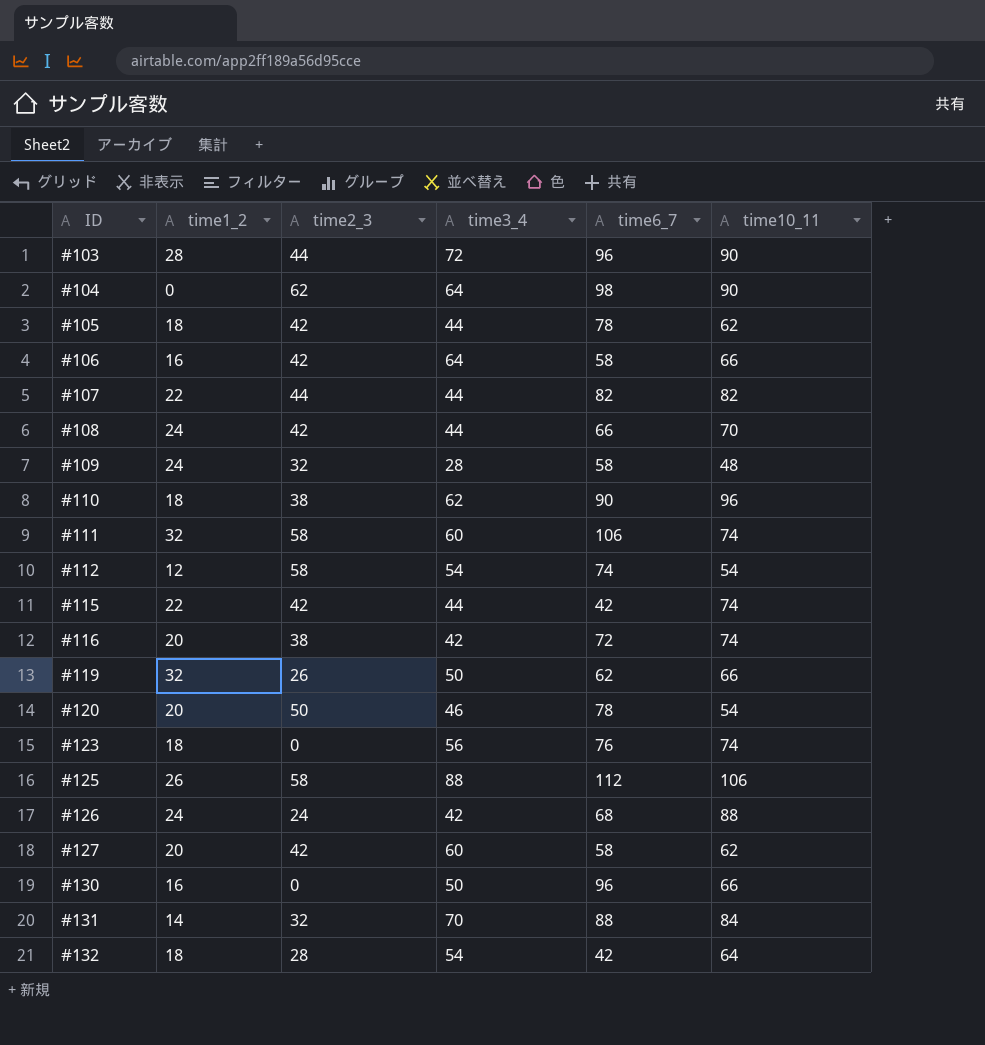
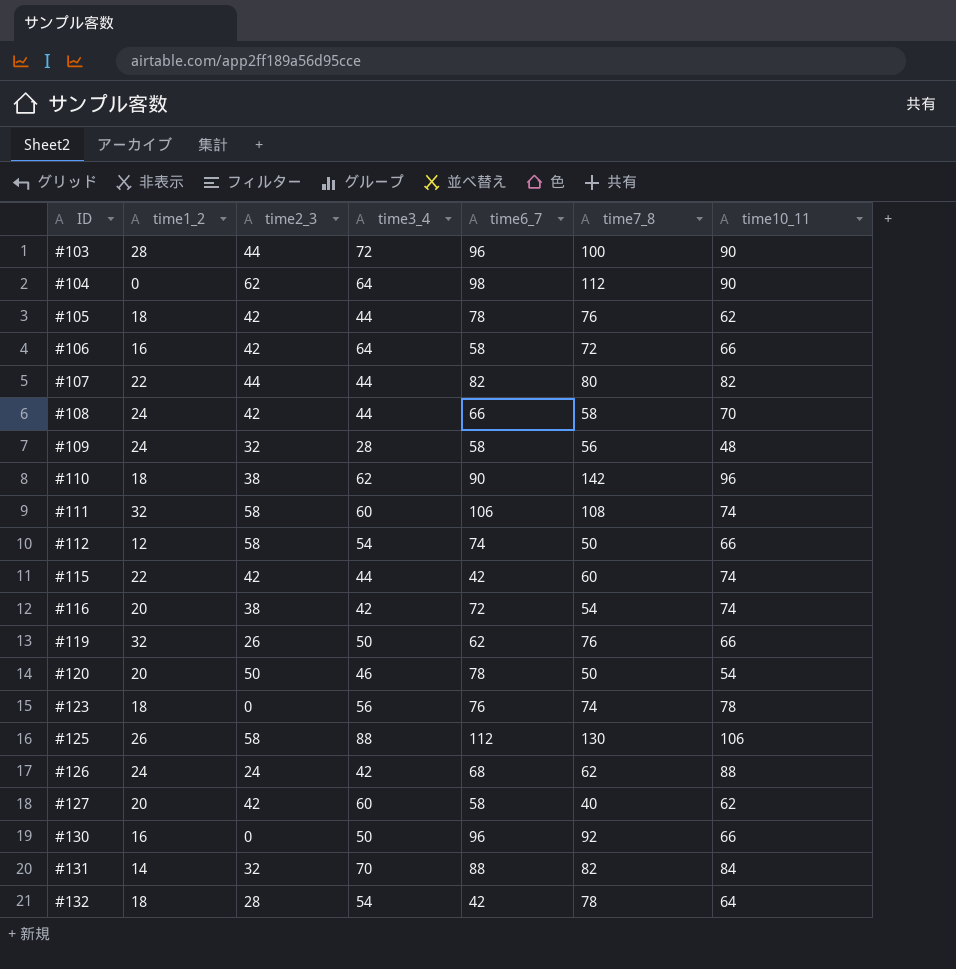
column time7_8 | position: none -> 6
#112 | time10_11: 54 -> 66
#123 | time10_11: 74 -> 78

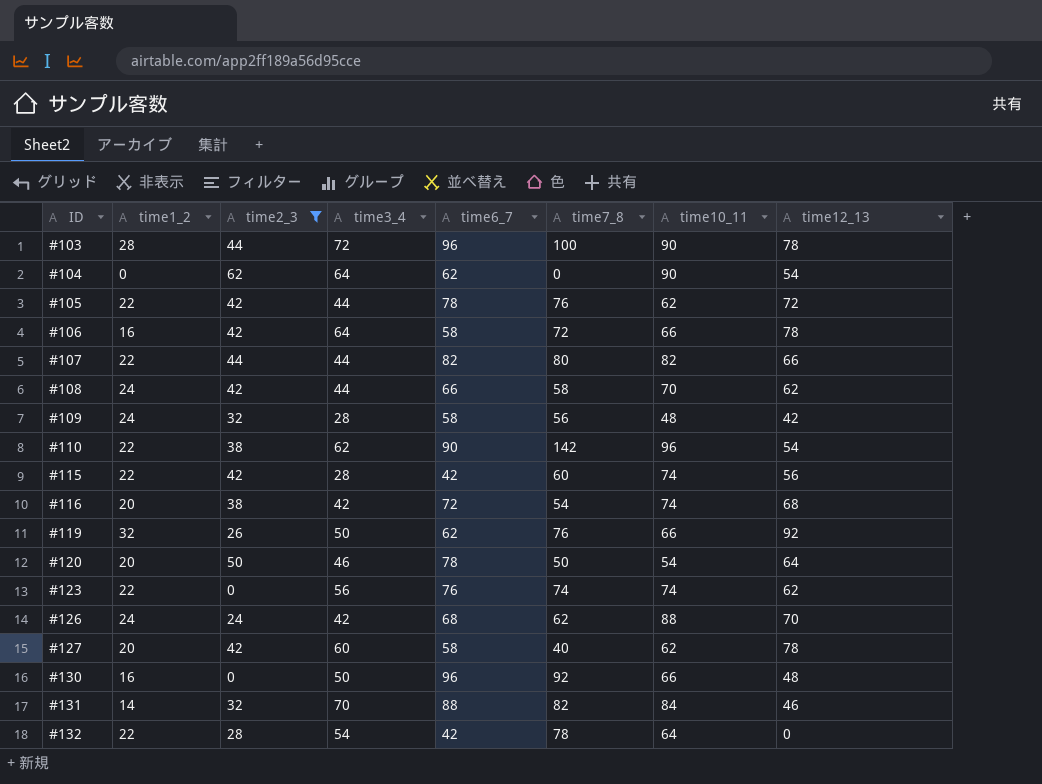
filter: none -> time2_3 != 58
column time12_13 | position: none -> 8
#104 | time6_7: 98 -> 62
#104 | time7_8: 112 -> 0
#105 | time1_2: 18 -> 22
#110 | time1_2: 18 -> 22
#115 | time3_4: 44 -> 28
#123 | time1_2: 18 -> 22
#123 | time10_11: 78 -> 74
#132 | time1_2: 18 -> 22

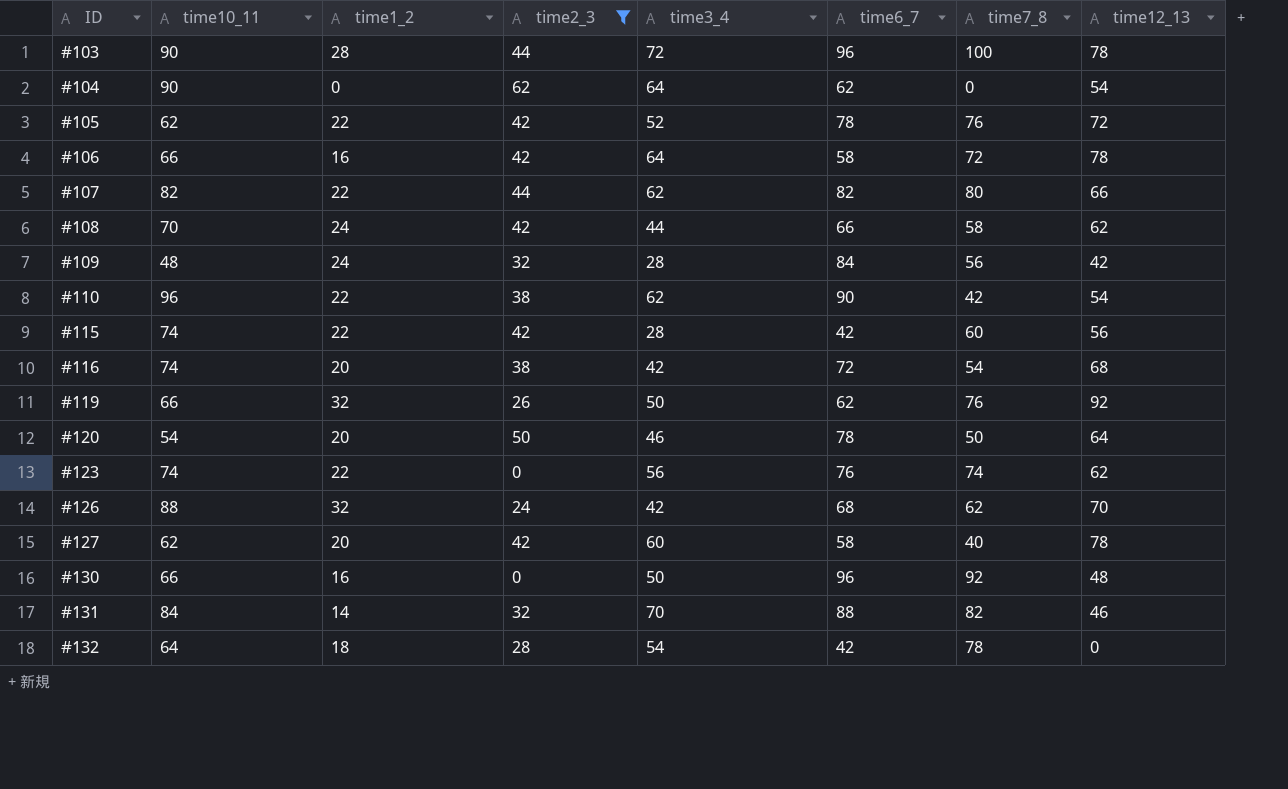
column time10_11 | position: 7 -> 2
#105 | time3_4: 44 -> 52
#107 | time3_4: 44 -> 62
#109 | time6_7: 58 -> 84
#110 | time7_8: 142 -> 42
#126 | time1_2: 24 -> 32
#132 | time1_2: 22 -> 18

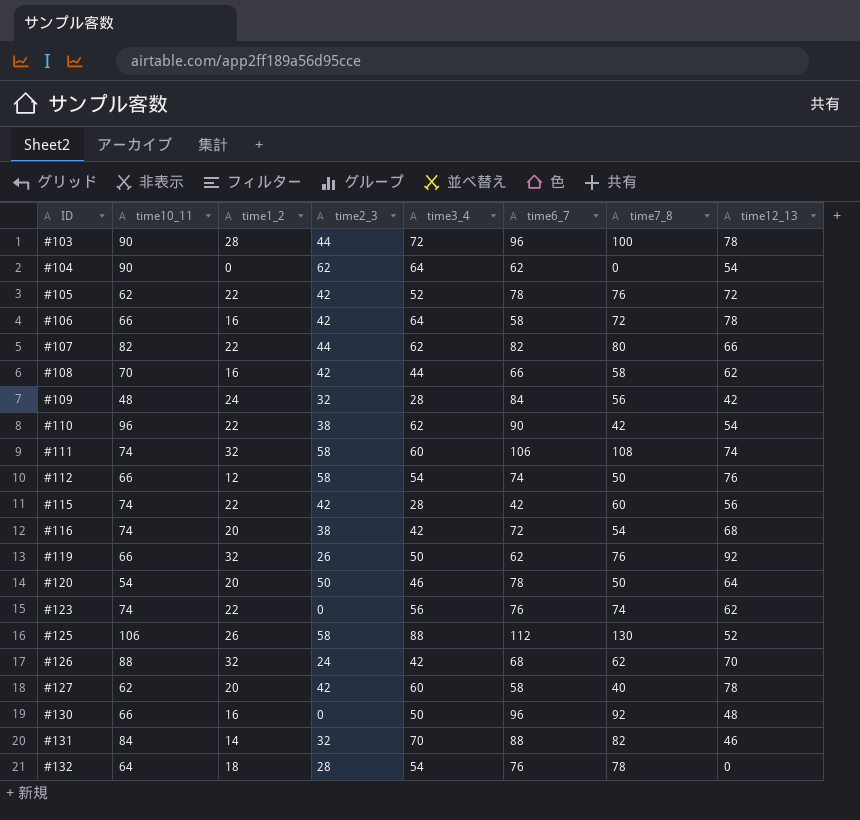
filter: time2_3 != 58 -> none
#108 | time1_2: 24 -> 16
#132 | time6_7: 42 -> 76

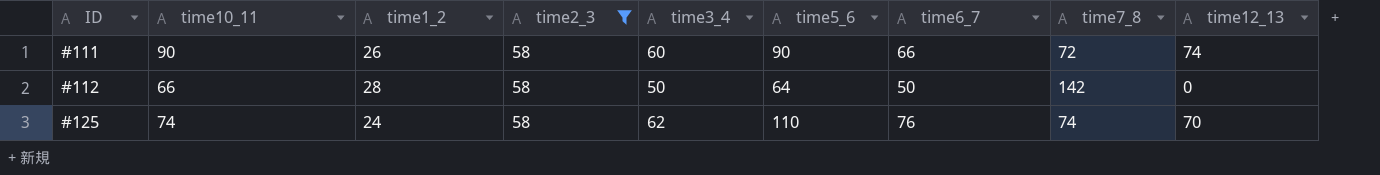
filter: none -> time2_3 = 58
column time5_6 | position: none -> 6
#111 | time10_11: 74 -> 90
#111 | time1_2: 32 -> 26
#111 | time6_7: 106 -> 66
#111 | time7_8: 108 -> 72
#112 | time1_2: 12 -> 28
#112 | time3_4: 54 -> 50
#112 | time6_7: 74 -> 50
#112 | time7_8: 50 -> 142
#112 | time12_13: 76 -> 0
#125 | time10_11: 106 -> 74
#125 | time1_2: 26 -> 24
#125 | time3_4: 88 -> 62
#125 | time6_7: 112 -> 76
#125 | time7_8: 130 -> 74
#125 | time12_13: 52 -> 70

